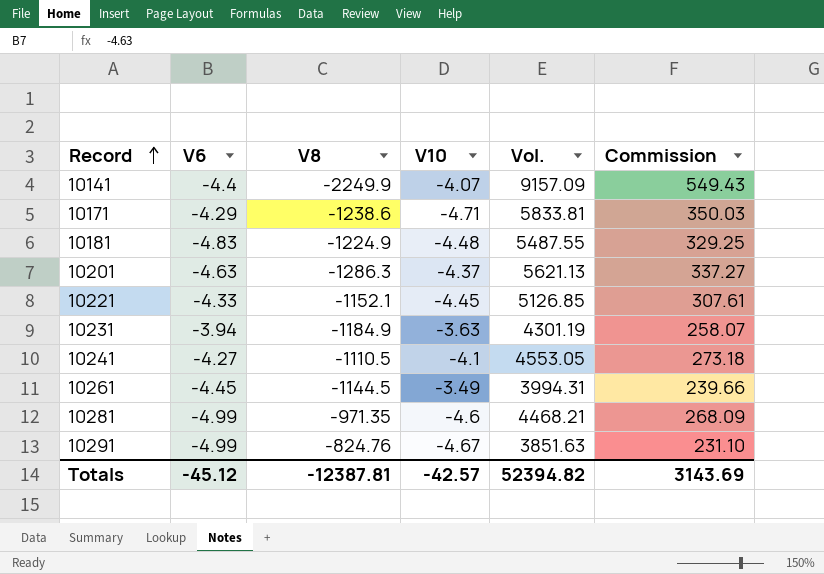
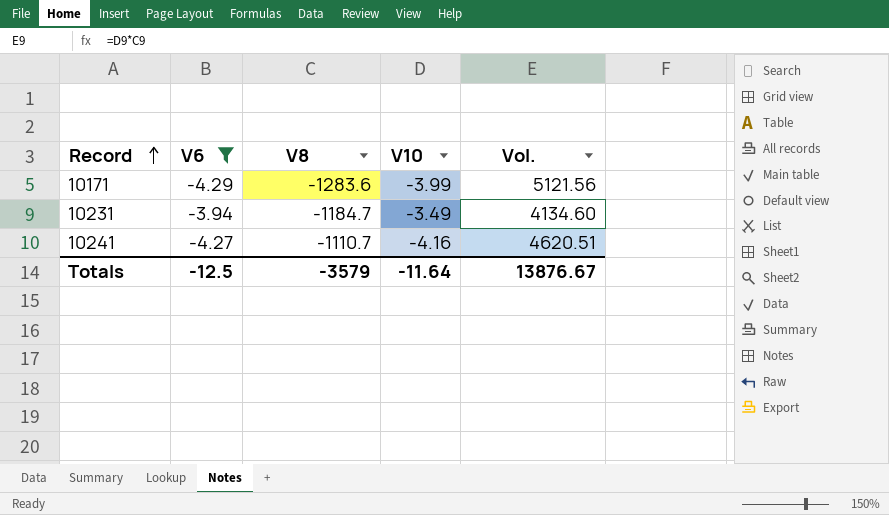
filter: none -> V6 >= -4.29
column Commission | formula: [Vol.] * 0.06 -> none
10171 | V8: -1238.6 -> -1283.6
10171 | V10: -4.71 -> -3.99
10171 | Vol.: 5833.81 -> 5121.56
10231 | V8: -1184.9 -> -1184.7
10231 | V10: -3.63 -> -3.49
10231 | Vol.: 4301.19 -> 4134.60
10241 | V8: -1110.5 -> -1110.7
10241 | V10: -4.1 -> -4.16
10241 | Vol.: 4553.05 -> 4620.51
Totals | V6: -45.12 -> -12.5
Totals | V8: -12387.81 -> -3579
Totals | V10: -42.57 -> -11.64
Totals | Vol.: 52394.82 -> 13876.67

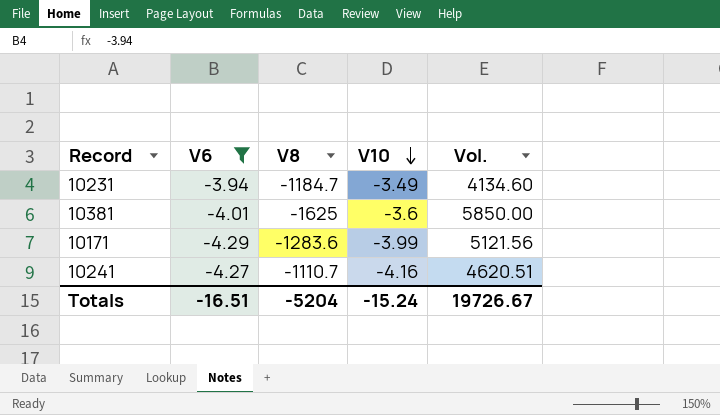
row order: Record ascending -> V10 descending
row 10381: none -> -4.01 | -1625 | -3.6 | 5850.00
Totals | V6: -12.5 -> -16.51
Totals | V8: -3579 -> -5204
Totals | V10: -11.64 -> -15.24
Totals | Vol.: 13876.67 -> 19726.67

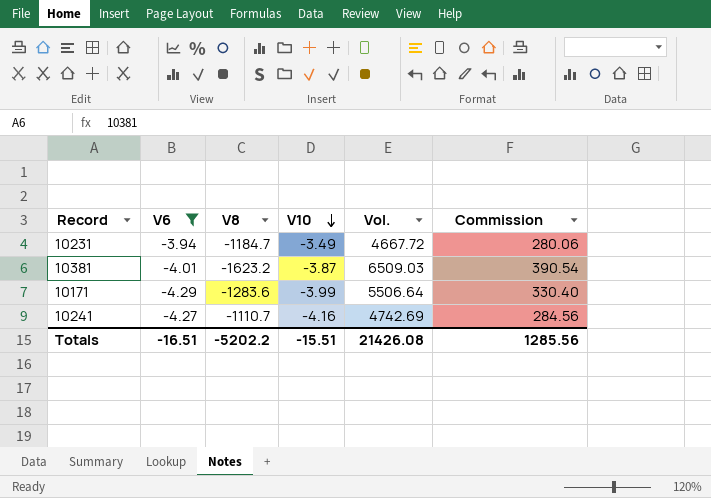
column Vol. | formula: [V8] * [V10] -> [V6] * [V8]
column Commission | formula: none -> [Vol.] * 0.06
10381 | V8: -1625 -> -1623.2
10381 | V10: -3.6 -> -3.87
Totals | V8: -5204 -> -5202.2
Totals | V10: -15.24 -> -15.51
Totals | Vol.: 19726.67 -> 21426.08

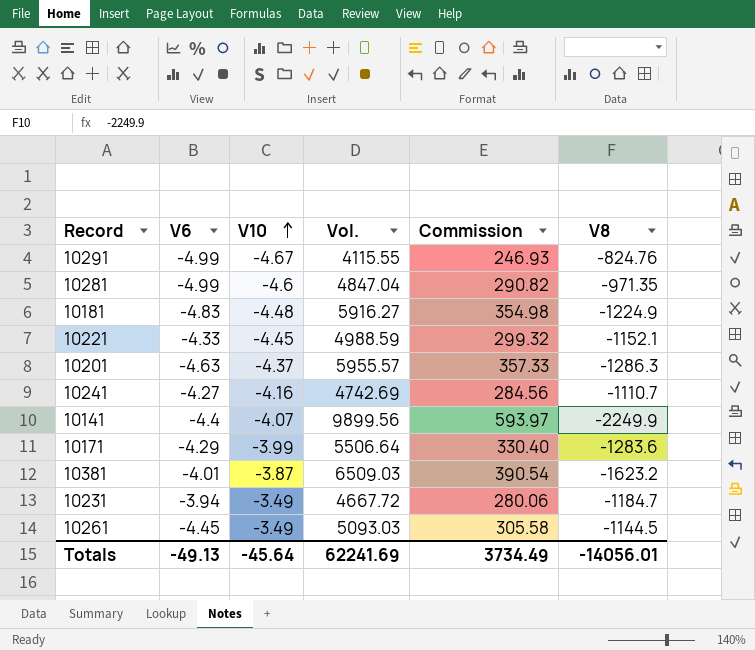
filter: V6 >= -4.29 -> none
row order: V10 descending -> V10 ascending
column V8 | position: 3 -> 6
Totals | V6: -16.51 -> -49.13
Totals | V10: -15.51 -> -45.64
Totals | Vol.: 21426.08 -> 62241.69
Totals | Commission: 1285.56 -> 3734.49
Totals | V8: -5202.2 -> -14056.01

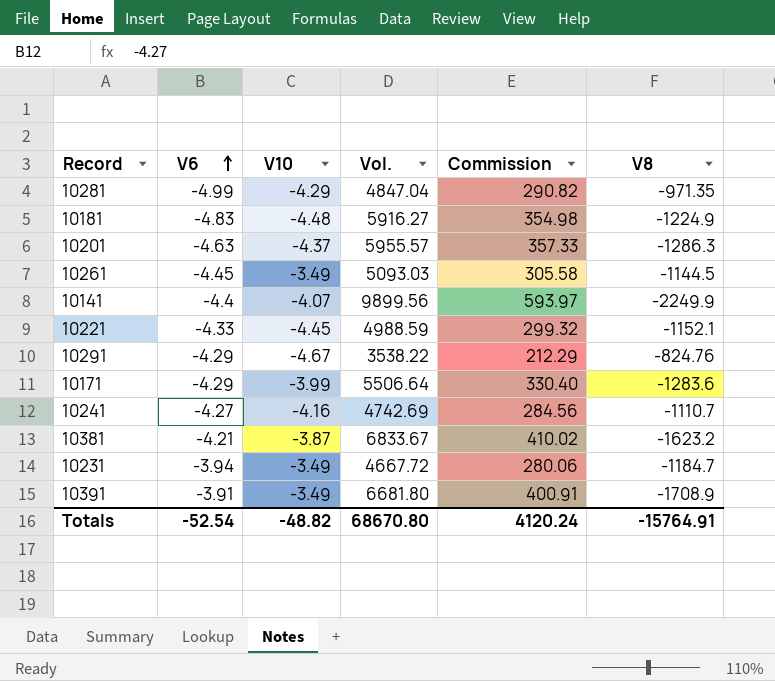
row order: V10 ascending -> V6 ascending
10281 | V10: -4.6 -> -4.29
10291 | V6: -4.99 -> -4.29
10291 | Vol.: 4115.55 -> 3538.22
10291 | Commission: 246.93 -> 212.29
10381 | V6: -4.01 -> -4.21
10381 | Vol.: 6509.03 -> 6833.67
10381 | Commission: 390.54 -> 410.02
row 10391: none -> -3.91 | -3.49 | 6681.80 | 400.91 | -1708.9
Totals | V6: -49.13 -> -52.54
Totals | V10: -45.64 -> -48.82
Totals | Vol.: 62241.69 -> 68670.80
Totals | Commission: 3734.49 -> 4120.24
Totals | V8: -14056.01 -> -15764.91

